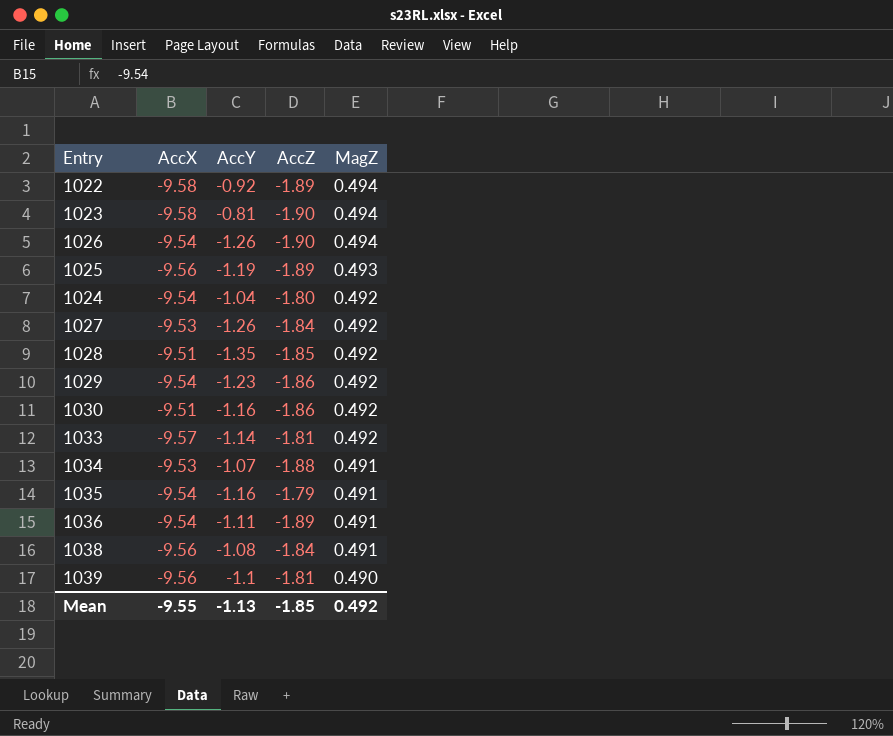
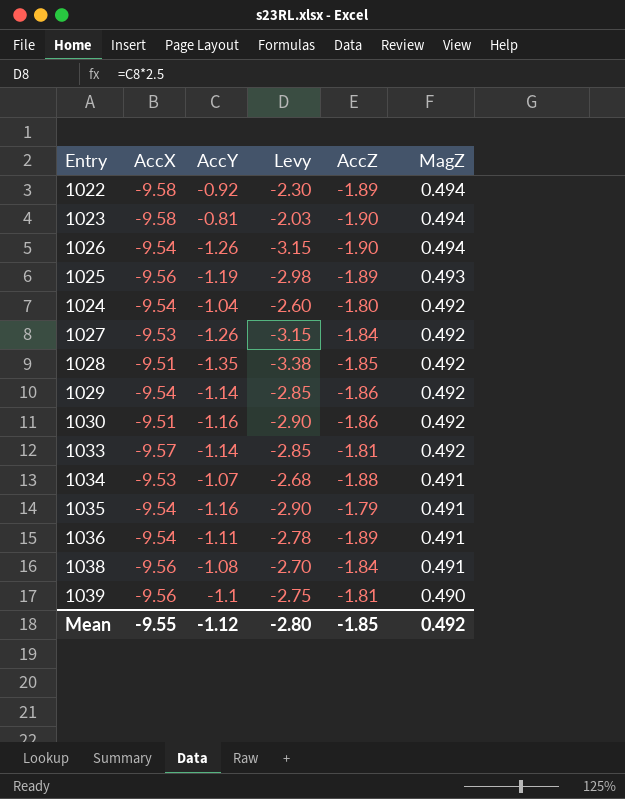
column Levy | formula: none -> [AccY] * 2.5
1029 | AccY: -1.23 -> -1.14
Mean | AccY: -1.13 -> -1.12

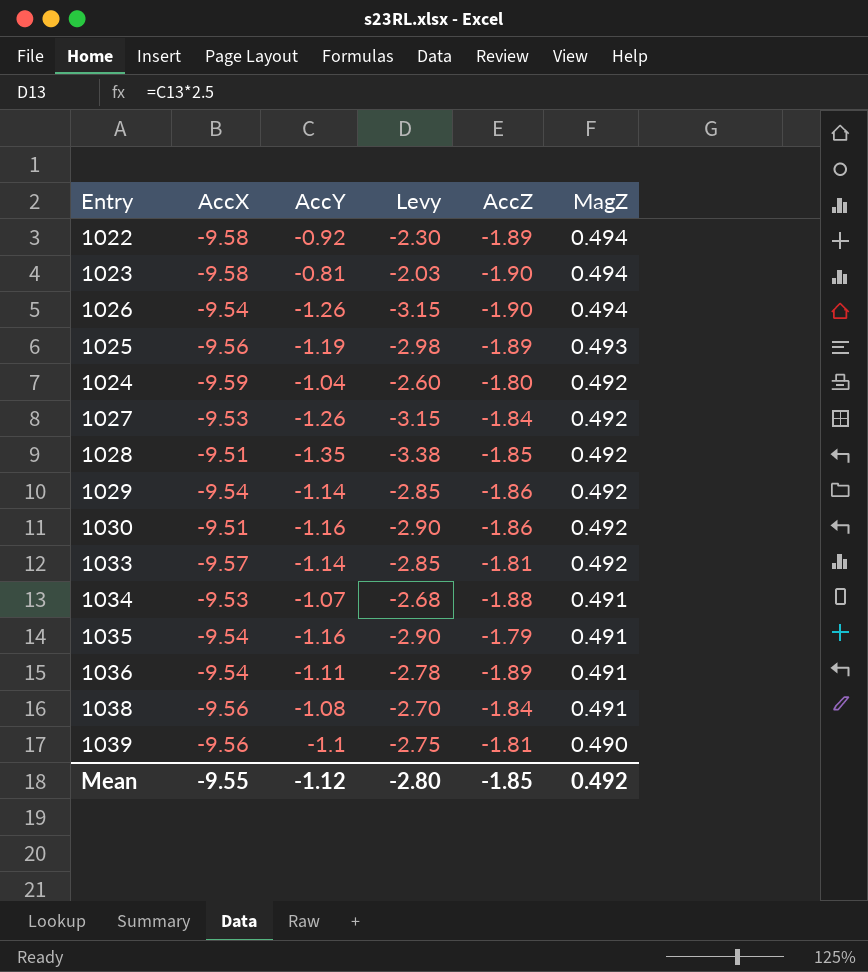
1024 | AccX: -9.54 -> -9.59

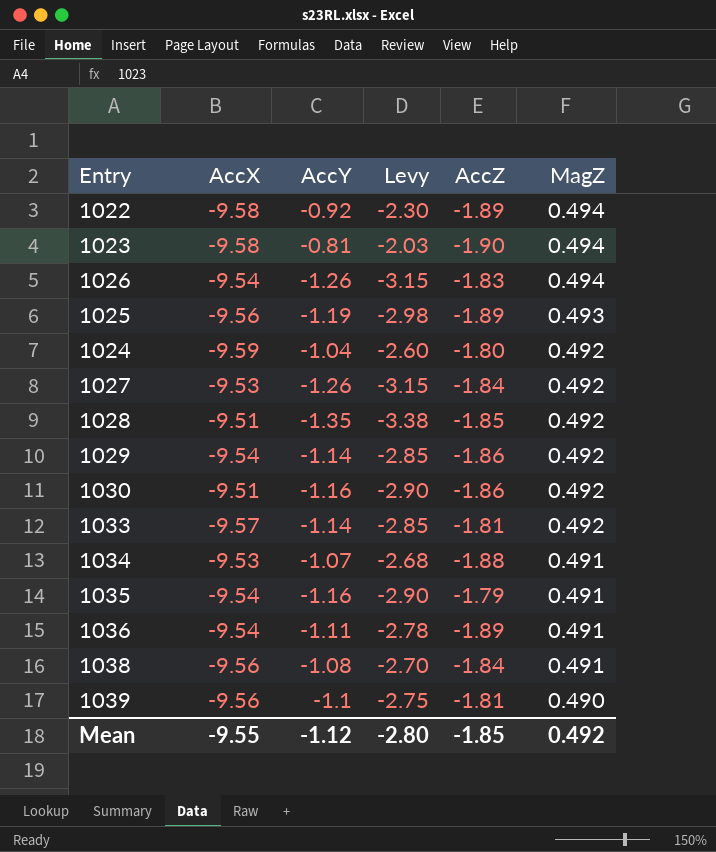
1026 | AccZ: -1.90 -> -1.83

